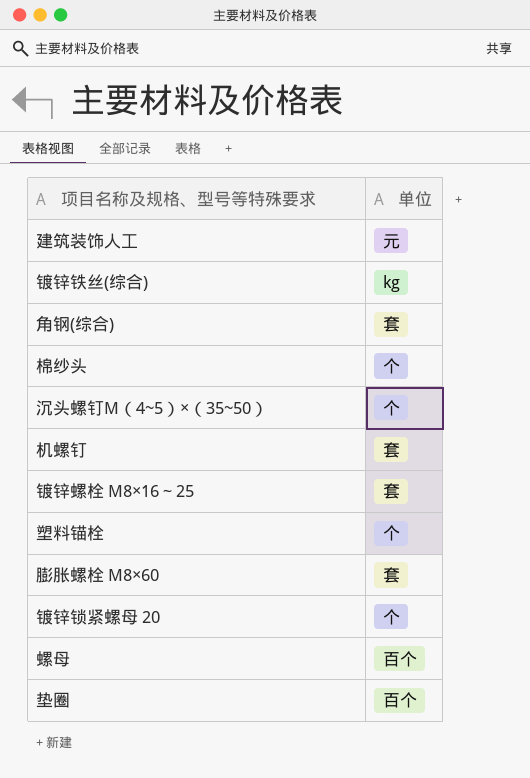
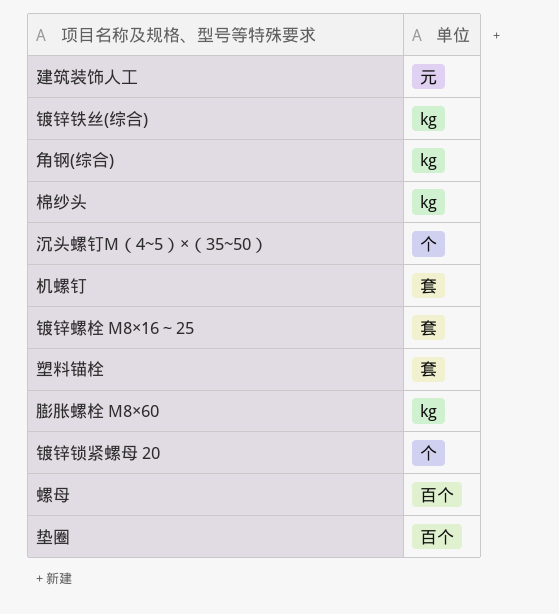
角钢(综合) | 单位: 套 -> kg
棉纱头 | 单位: 个 -> kg
塑料锚栓 | 单位: 个 -> 套
膨胀螺栓 M8×60 | 单位: 套 -> kg

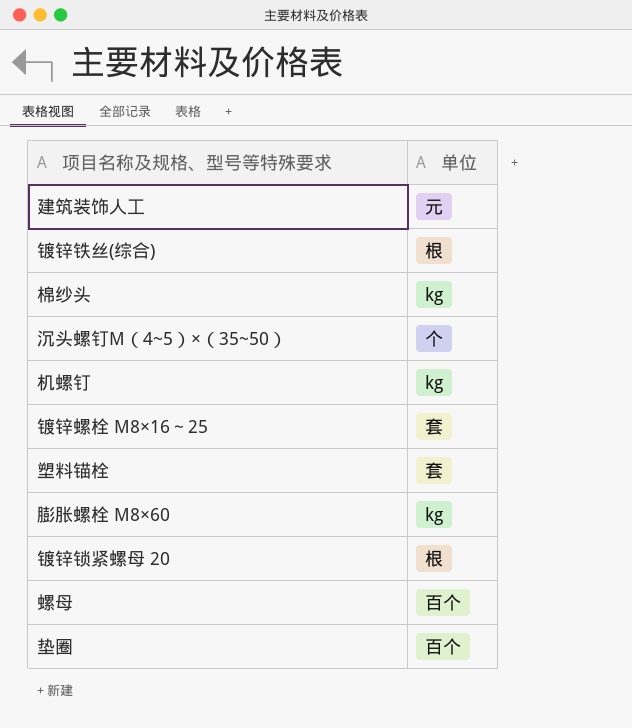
row 角钢(综合): kg -> none
镀锌铁丝(综合) | 单位: kg -> 根
机螺钉 | 单位: 套 -> kg
镀锌锁紧螺母 20 | 单位: 个 -> 根

